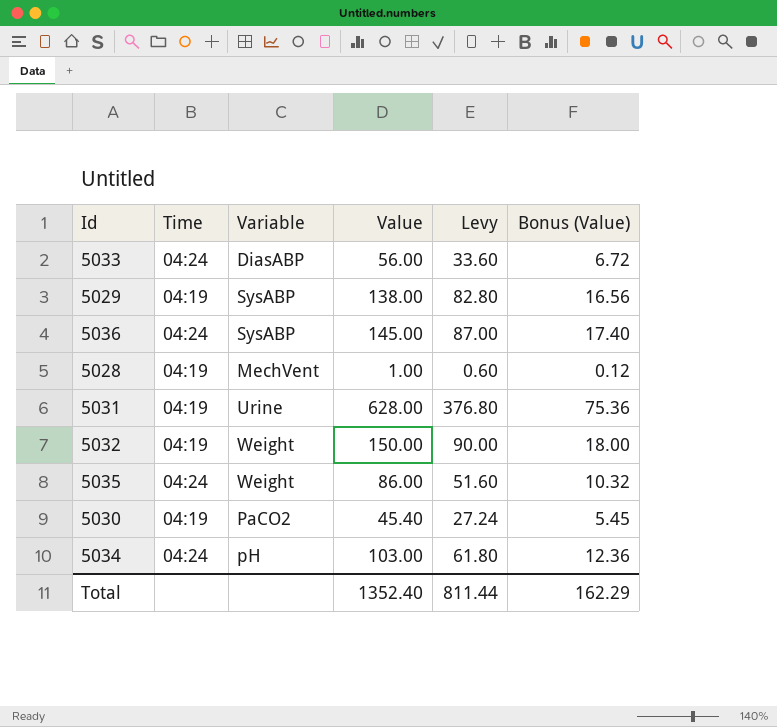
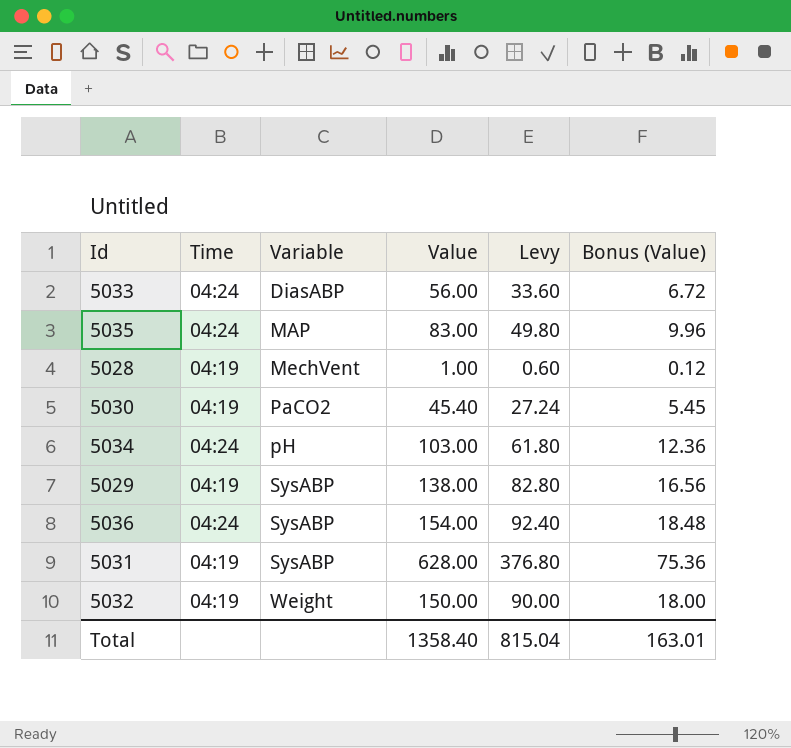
row order: none -> Variable ascending
5035 | Variable: Weight -> MAP
5035 | Value: 86.00 -> 83.00
5035 | Levy: 51.60 -> 49.80
5035 | Bonus (Value): 10.32 -> 9.96
5036 | Value: 145.00 -> 154.00
5036 | Levy: 87.00 -> 92.40
5036 | Bonus (Value): 17.40 -> 18.48
5031 | Variable: Urine -> SysABP
Total | Value: 1352.40 -> 1358.40
Total | Levy: 811.44 -> 815.04
Total | Bonus (Value): 162.29 -> 163.01

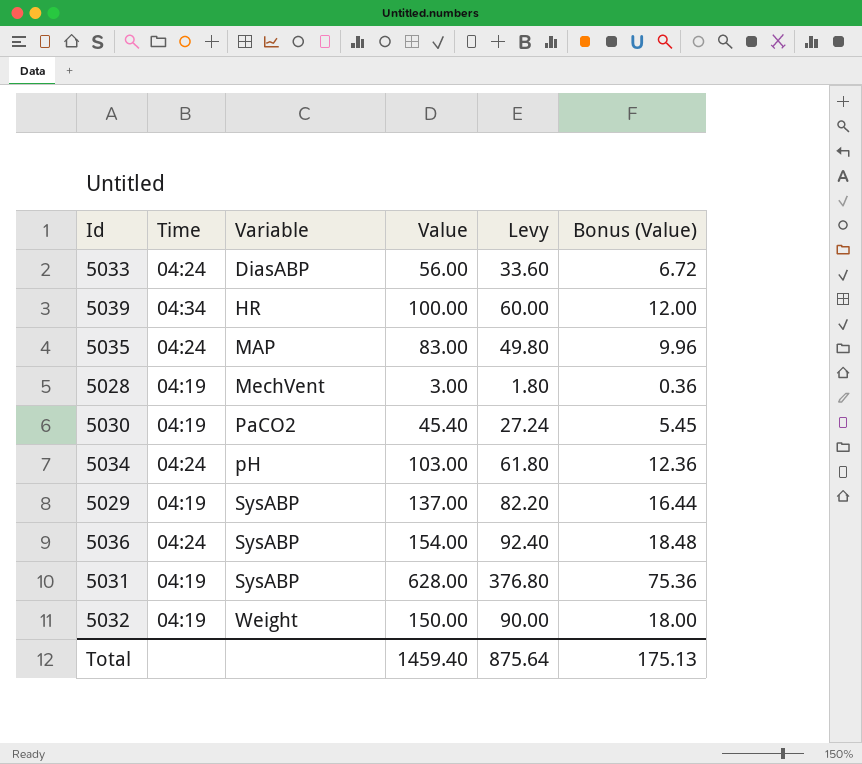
row 5039: none -> 04:34 | HR | 100.00 | 60.00 | 12.00
5028 | Value: 1.00 -> 3.00
5028 | Levy: 0.60 -> 1.80
5028 | Bonus (Value): 0.12 -> 0.36
5029 | Value: 138.00 -> 137.00
5029 | Levy: 82.80 -> 82.20
5029 | Bonus (Value): 16.56 -> 16.44
Total | Value: 1358.40 -> 1459.40
Total | Levy: 815.04 -> 875.64
Total | Bonus (Value): 163.01 -> 175.13

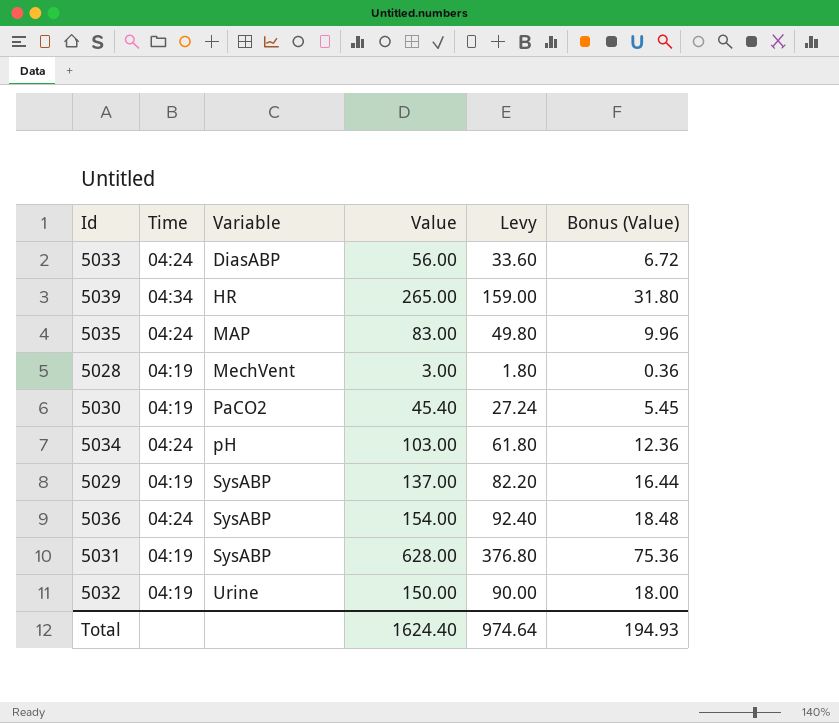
5039 | Value: 100.00 -> 265.00
5039 | Levy: 60.00 -> 159.00
5039 | Bonus (Value): 12.00 -> 31.80
5032 | Variable: Weight -> Urine
Total | Value: 1459.40 -> 1624.40
Total | Levy: 875.64 -> 974.64
Total | Bonus (Value): 175.13 -> 194.93

